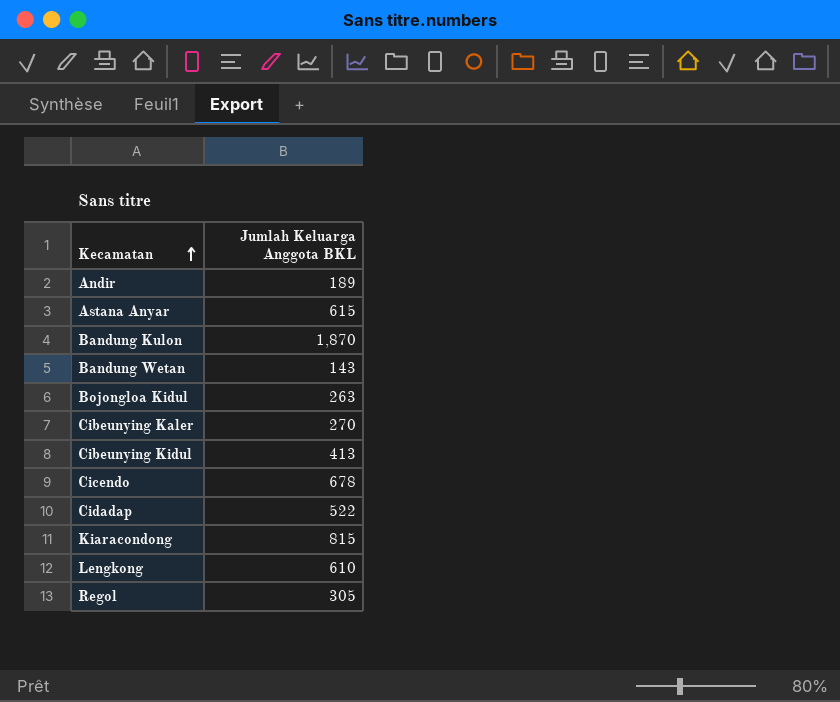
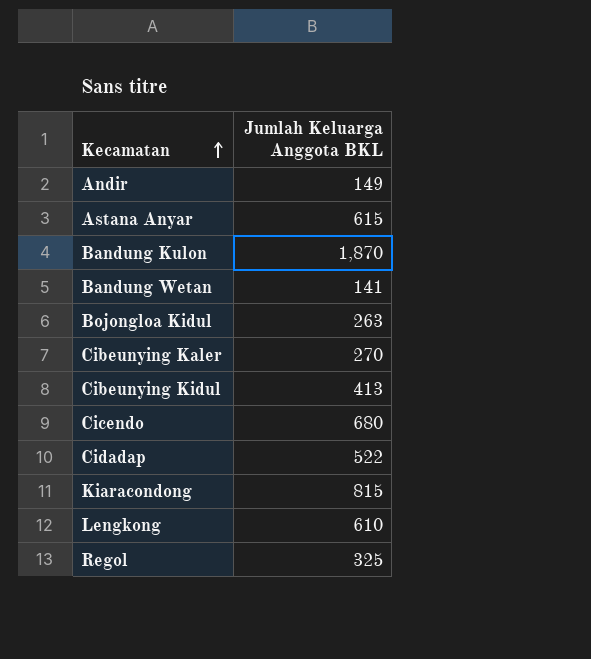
Andir | Jumlah Keluarga Anggota BKL: 189 -> 149
Bandung Wetan | Jumlah Keluarga Anggota BKL: 143 -> 141
Cicendo | Jumlah Keluarga Anggota BKL: 678 -> 680
Regol | Jumlah Keluarga Anggota BKL: 305 -> 325

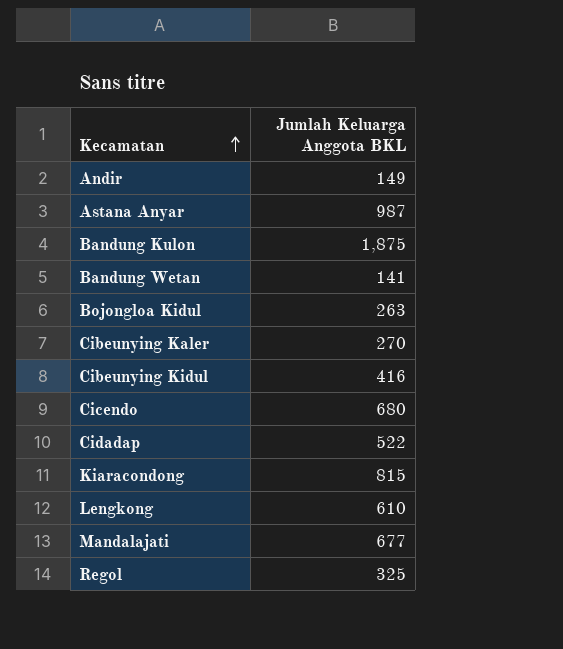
Astana Anyar | Jumlah Keluarga Anggota BKL: 615 -> 987
Bandung Kulon | Jumlah Keluarga Anggota BKL: 1,870 -> 1,875
Cibeunying Kidul | Jumlah Keluarga Anggota BKL: 413 -> 416
row Mandalajati: none -> 677

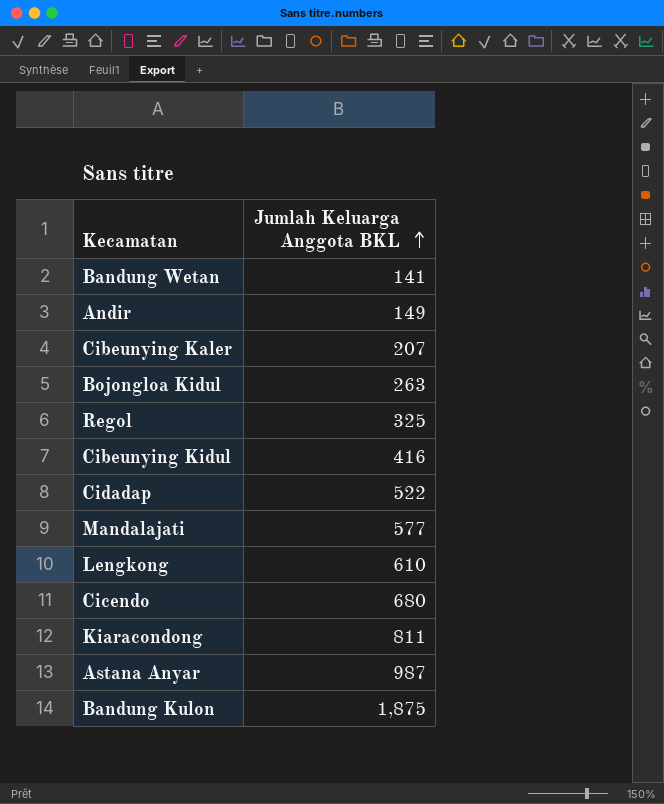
row order: Kecamatan ascending -> Jumlah Keluarga Anggota BKL ascending
Cibeunying Kaler | Jumlah Keluarga Anggota BKL: 270 -> 207
Mandalajati | Jumlah Keluarga Anggota BKL: 677 -> 577
Kiaracondong | Jumlah Keluarga Anggota BKL: 815 -> 811

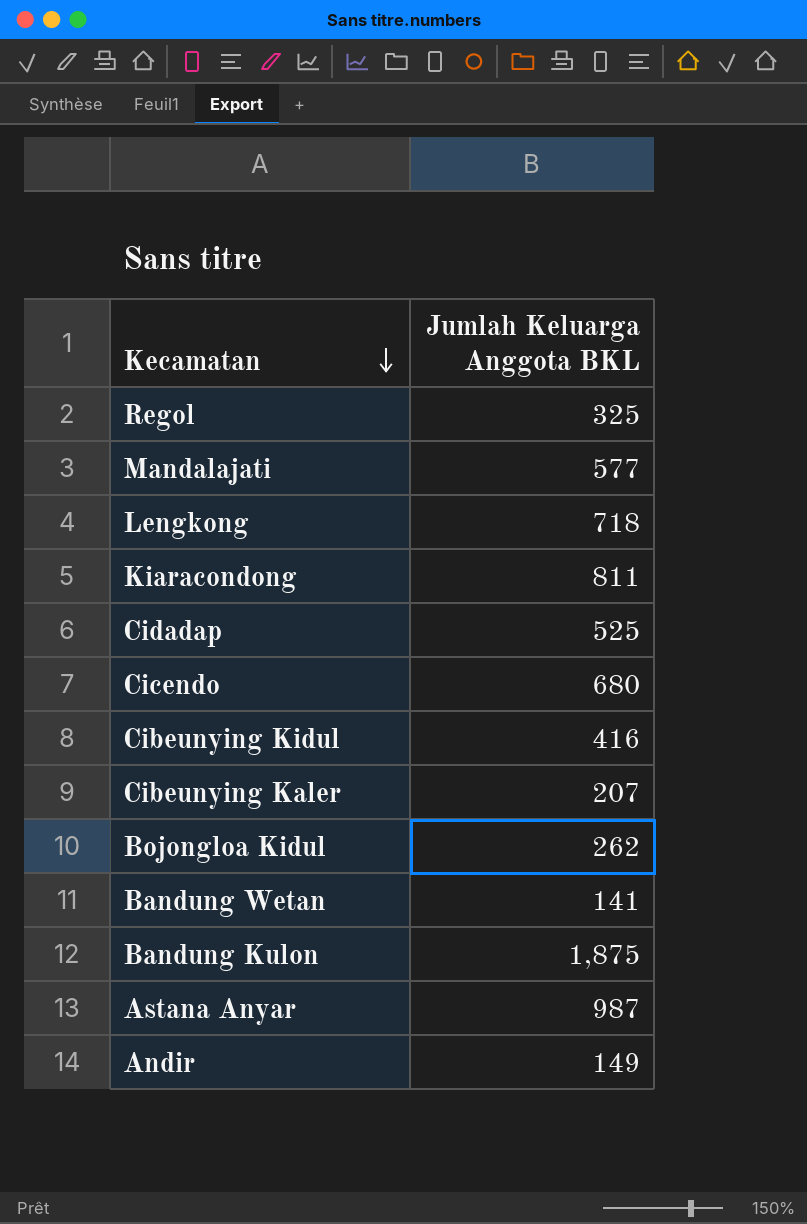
row order: Jumlah Keluarga Anggota BKL ascending -> Kecamatan descending
Lengkong | Jumlah Keluarga Anggota BKL: 610 -> 718
Cidadap | Jumlah Keluarga Anggota BKL: 522 -> 525
Bojongloa Kidul | Jumlah Keluarga Anggota BKL: 263 -> 262

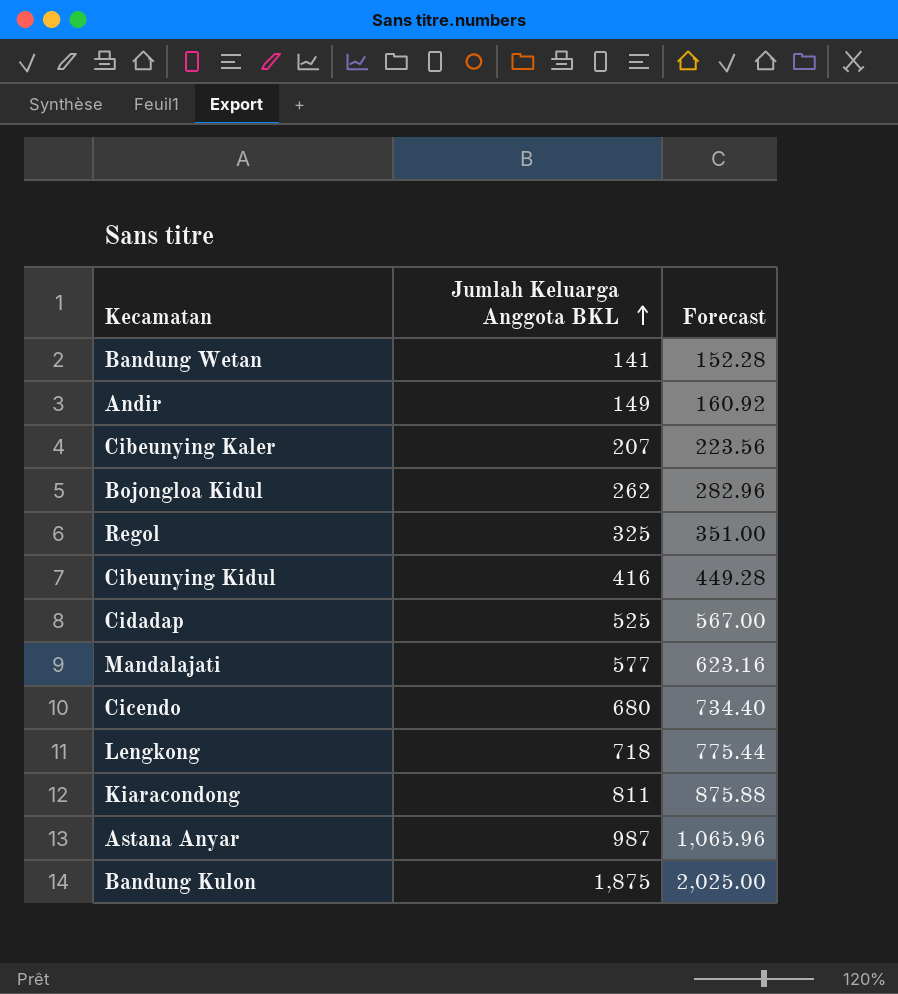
row order: Kecamatan descending -> Jumlah Keluarga Anggota BKL ascending
column Forecast | formula: none -> [Jumlah Keluarga Anggota BKL] * 1.08

